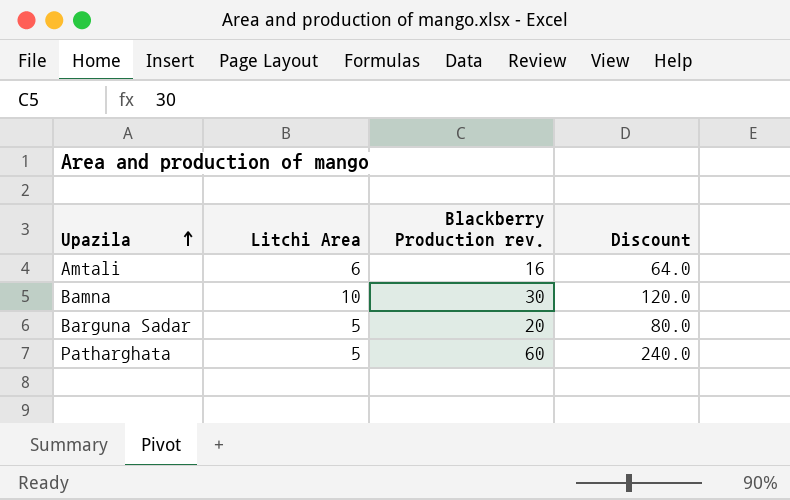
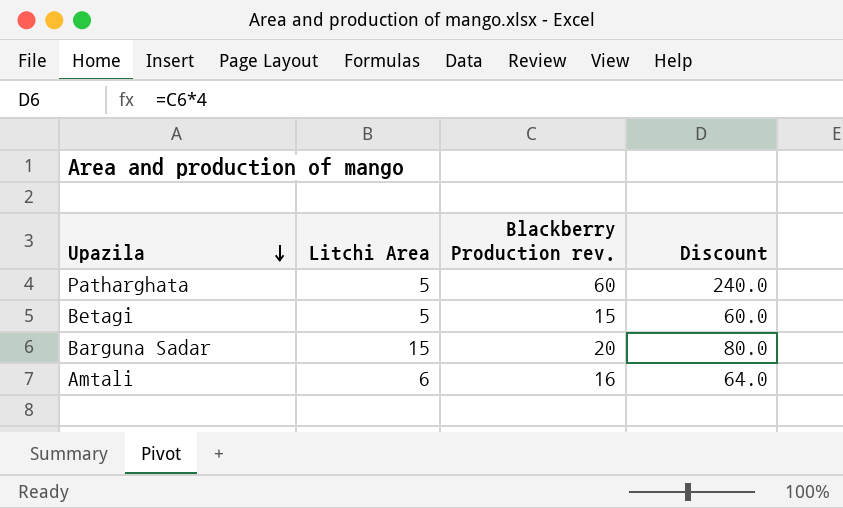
row order: Upazila ascending -> Upazila descending
row Bamna: 10 | 30 | 120.0 -> none
row Betagi: none -> 5 | 15 | 60.0
Barguna Sadar | Litchi Area: 5 -> 15

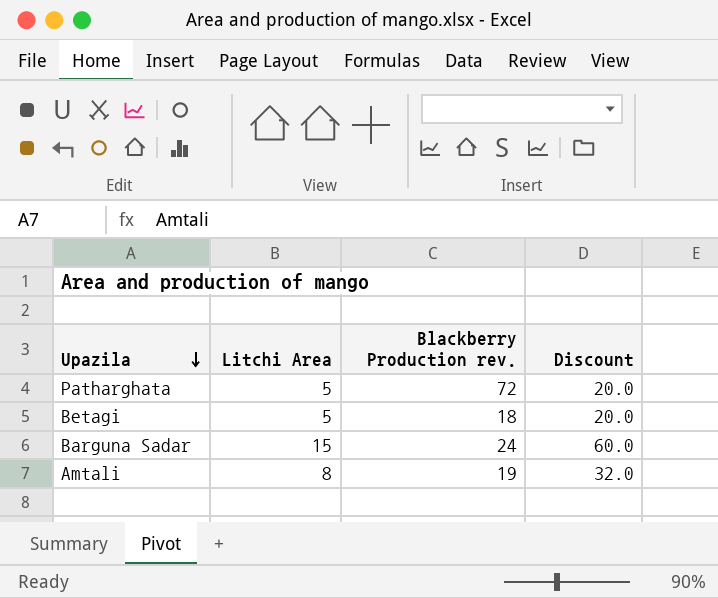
column Discount | formula: [Blackberry Production rev.] * 4 -> [Litchi Area] * 4
Patharghata | Blackberry Production rev.: 60 -> 72
Betagi | Blackberry Production rev.: 15 -> 18
Barguna Sadar | Blackberry Production rev.: 20 -> 24
Amtali | Litchi Area: 6 -> 8
Amtali | Blackberry Production rev.: 16 -> 19

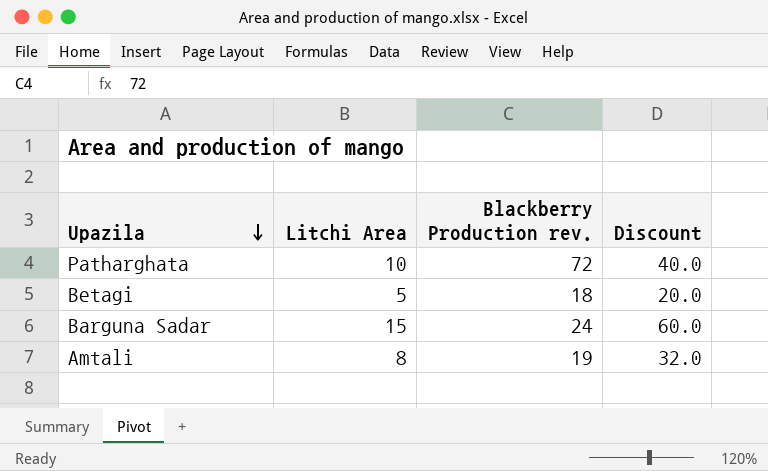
Patharghata | Litchi Area: 5 -> 10
Patharghata | Discount: 20.0 -> 40.0

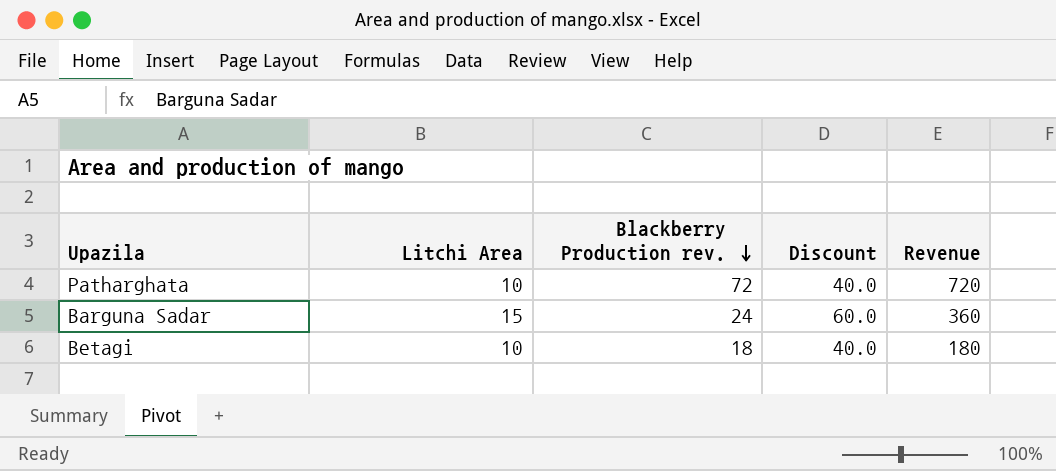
row order: Upazila descending -> Blackberry Production rev. descending
column Revenue | formula: none -> [Litchi Area] * [Blackberry Production rev.]
row Amtali: 8 | 19 | 32.0 -> none
Betagi | Litchi Area: 5 -> 10
Betagi | Discount: 20.0 -> 40.0

